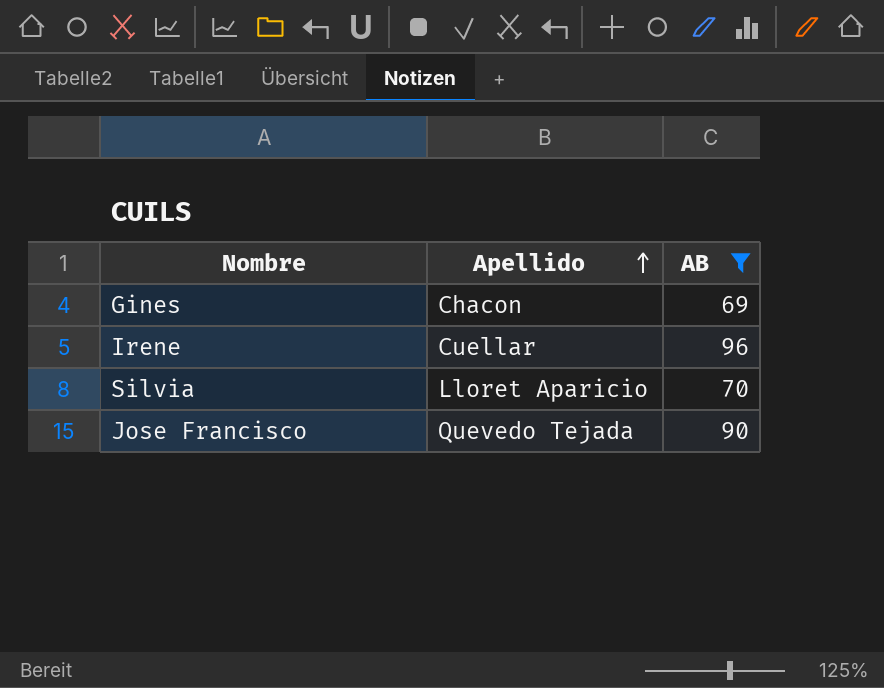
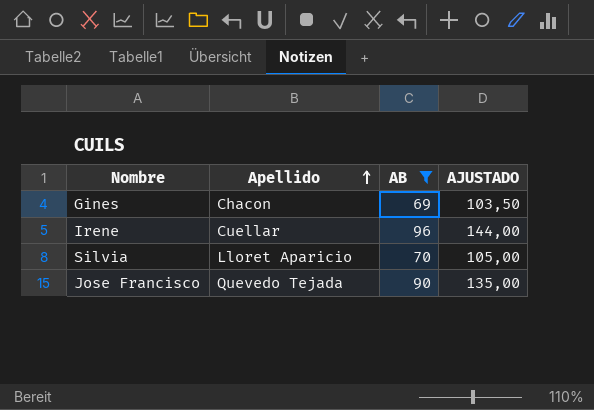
column AJUSTADO | formula: none -> [AB] * 1,5

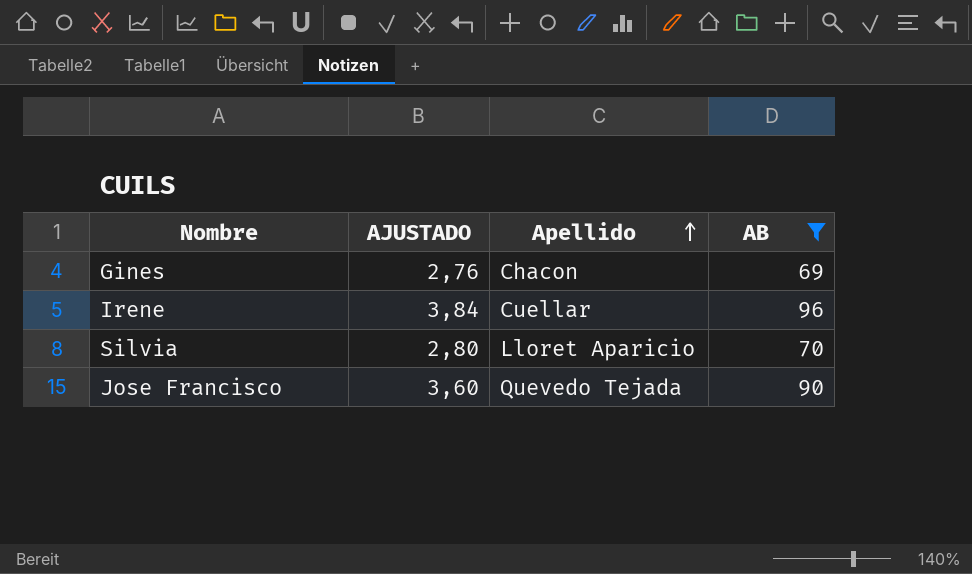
column AJUSTADO | formula: [AB] * 1,5 -> [AB] * 0,04
column AJUSTADO | position: 4 -> 2

